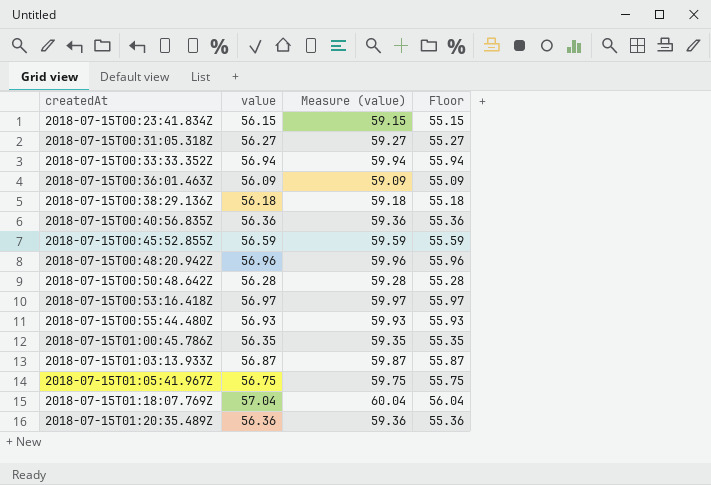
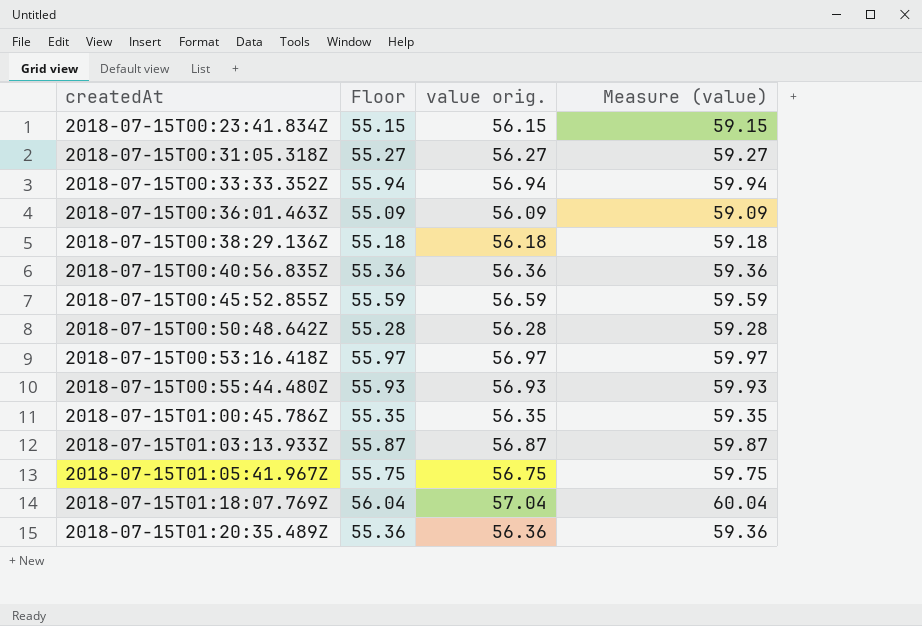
column Floor | position: 4 -> 2
column name: value -> value orig.
row 2018-07-15T00:48:20.942Z: 56.96 | 59.96 | 55.96 -> none

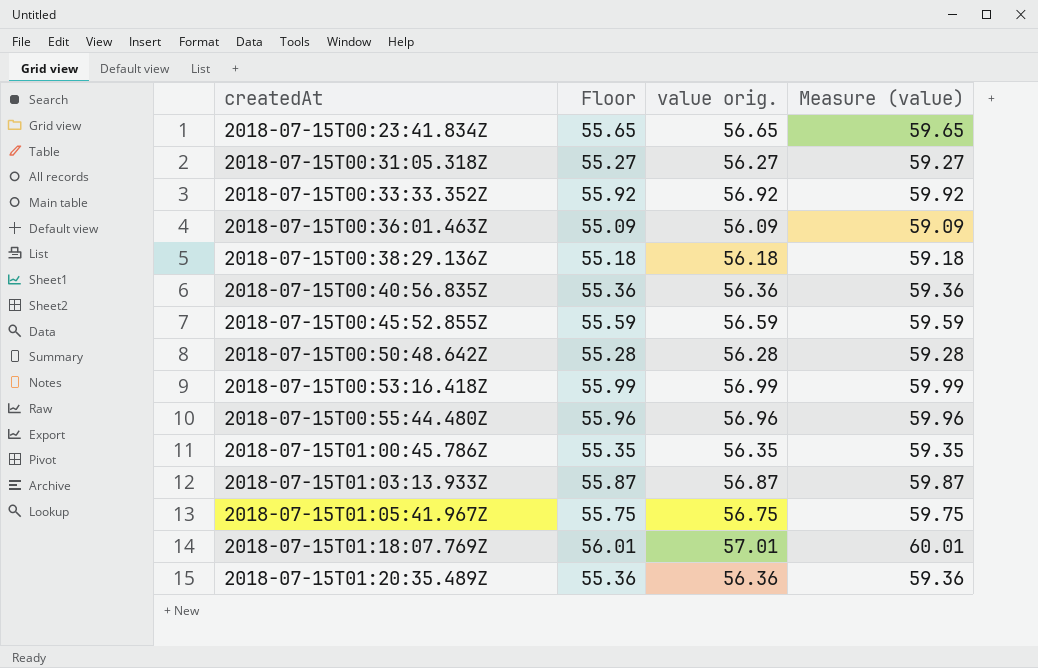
2018-07-15T00:23:41.834Z | Floor: 55.15 -> 55.65
2018-07-15T00:23:41.834Z | value orig.: 56.15 -> 56.65
2018-07-15T00:23:41.834Z | Measure (value): 59.15 -> 59.65
2018-07-15T00:33:33.352Z | Floor: 55.94 -> 55.92
2018-07-15T00:33:33.352Z | value orig.: 56.94 -> 56.92
2018-07-15T00:33:33.352Z | Measure (value): 59.94 -> 59.92
2018-07-15T00:53:16.418Z | Floor: 55.97 -> 55.99
2018-07-15T00:53:16.418Z | value orig.: 56.97 -> 56.99
2018-07-15T00:53:16.418Z | Measure (value): 59.97 -> 59.99
2018-07-15T00:55:44.480Z | Floor: 55.93 -> 55.96
2018-07-15T00:55:44.480Z | value orig.: 56.93 -> 56.96
2018-07-15T00:55:44.480Z | Measure (value): 59.93 -> 59.96
2018-07-15T01:18:07.769Z | Floor: 56.04 -> 56.01
2018-07-15T01:18:07.769Z | value orig.: 57.04 -> 57.01
2018-07-15T01:18:07.769Z | Measure (value): 60.04 -> 60.01

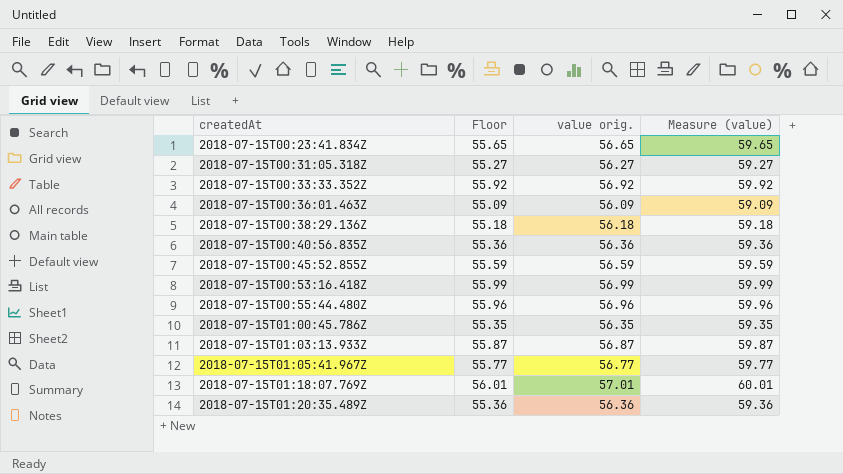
row 2018-07-15T00:50:48.642Z: 55.28 | 56.28 | 59.28 -> none
2018-07-15T01:05:41.967Z | Floor: 55.75 -> 55.77
2018-07-15T01:05:41.967Z | value orig.: 56.75 -> 56.77
2018-07-15T01:05:41.967Z | Measure (value): 59.75 -> 59.77

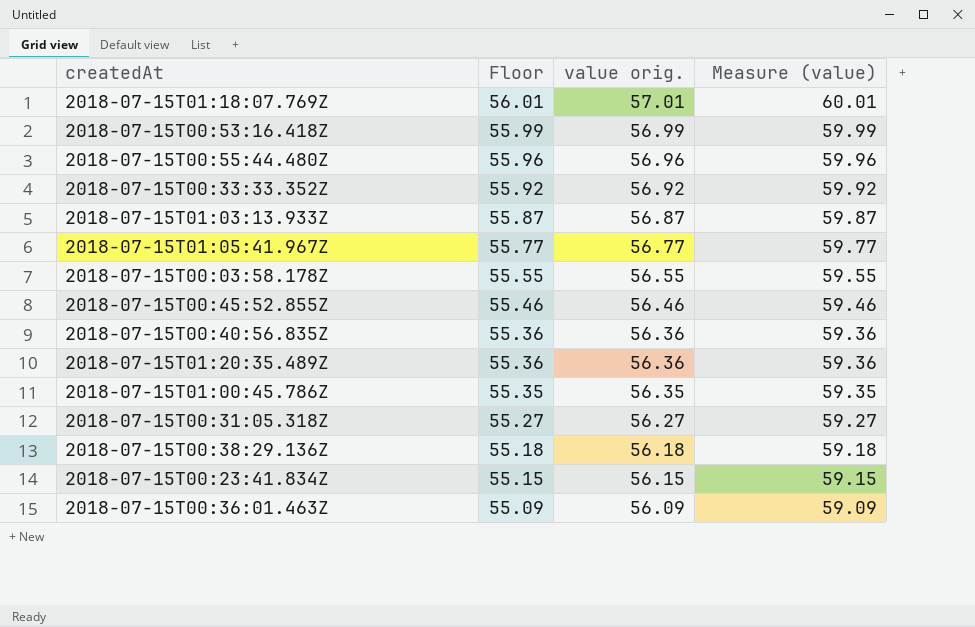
row order: createdAt ascending -> Floor descending
row 2018-07-15T00:03:58.178Z: none -> 55.55 | 56.55 | 59.55
2018-07-15T00:45:52.855Z | Floor: 55.59 -> 55.46
2018-07-15T00:45:52.855Z | value orig.: 56.59 -> 56.46
2018-07-15T00:45:52.855Z | Measure (value): 59.59 -> 59.46
2018-07-15T00:23:41.834Z | Floor: 55.65 -> 55.15
2018-07-15T00:23:41.834Z | value orig.: 56.65 -> 56.15
2018-07-15T00:23:41.834Z | Measure (value): 59.65 -> 59.15

